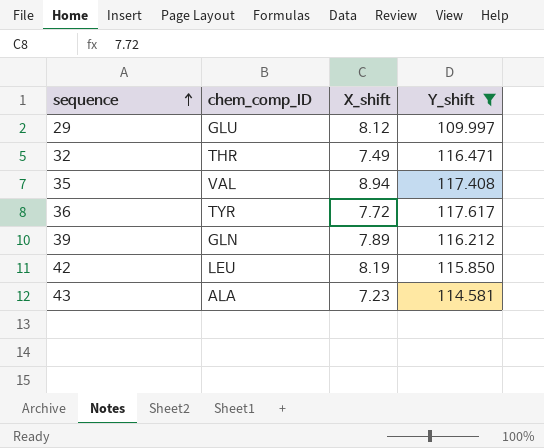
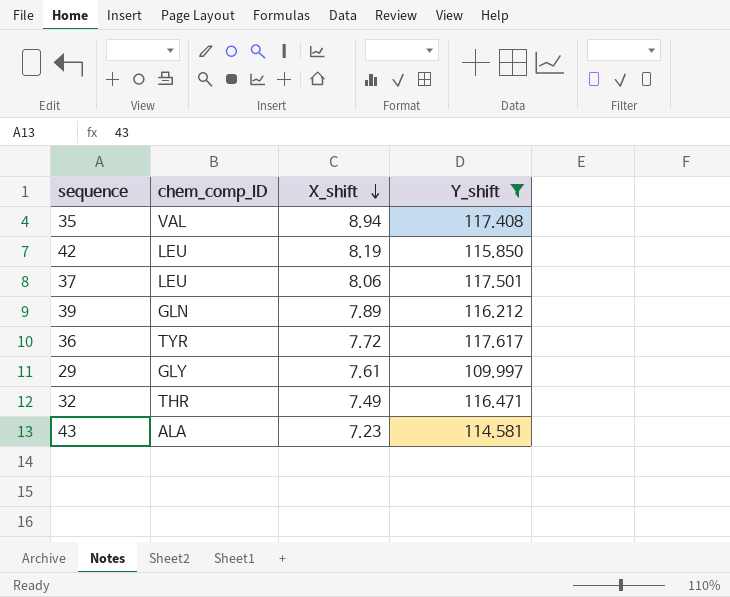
row order: sequence ascending -> X_shift descending
row 37: none -> LEU | 8.06 | 117.501
29 | chem_comp_ID: GLU -> GLY
29 | X_shift: 8.12 -> 7.61

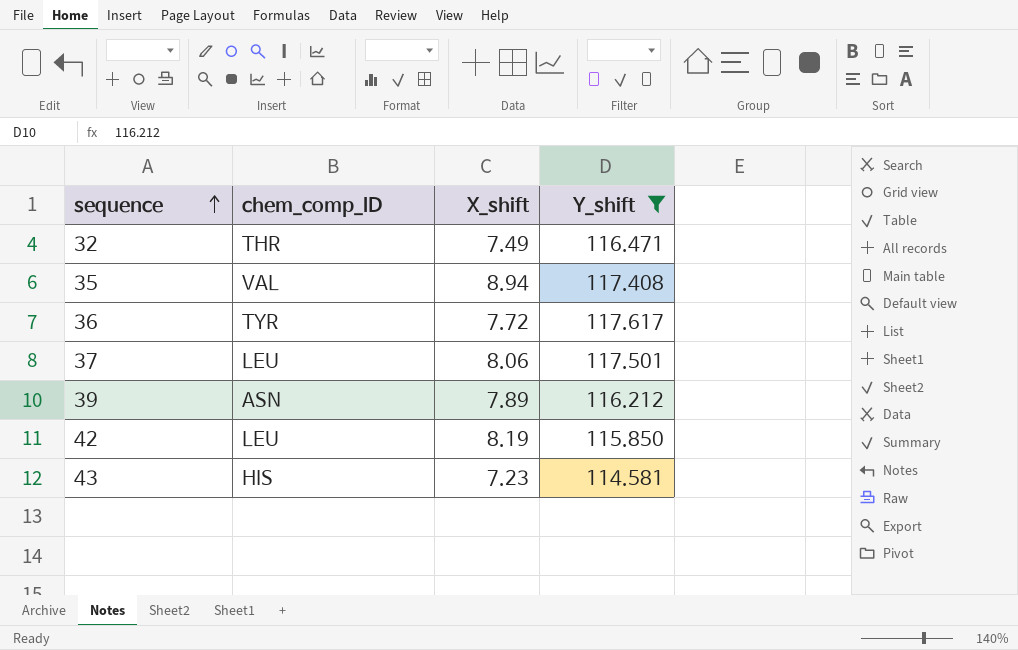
row order: X_shift descending -> sequence ascending
row 29: GLY | 7.61 | 109.997 -> none
39 | chem_comp_ID: GLN -> ASN
43 | chem_comp_ID: ALA -> HIS

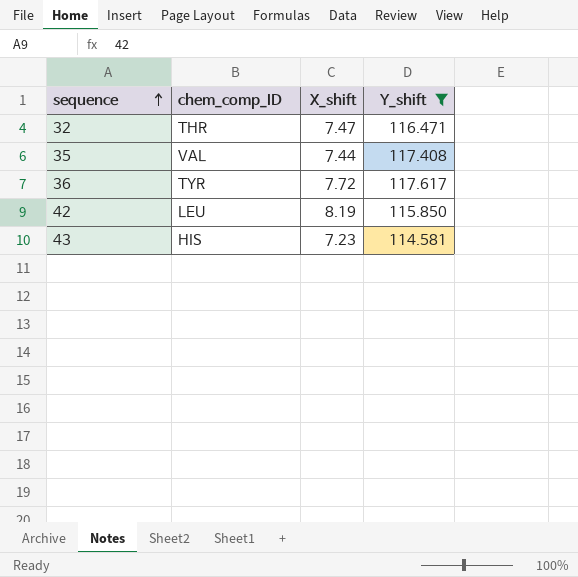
row 37: LEU | 8.06 | 117.501 -> none
row 39: ASN | 7.89 | 116.212 -> none
32 | X_shift: 7.49 -> 7.47
35 | X_shift: 8.94 -> 7.44

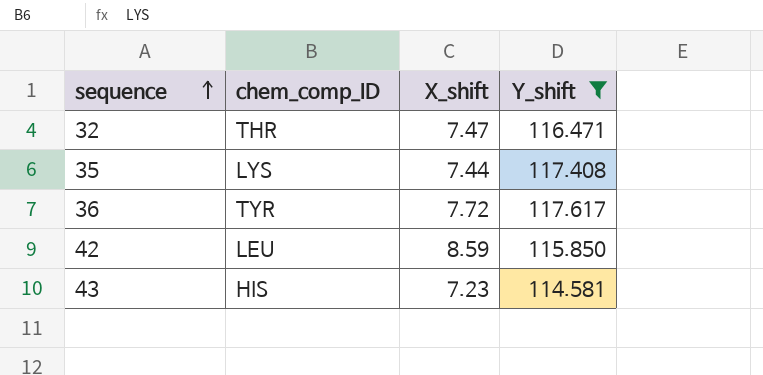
35 | chem_comp_ID: VAL -> LYS
42 | X_shift: 8.19 -> 8.59

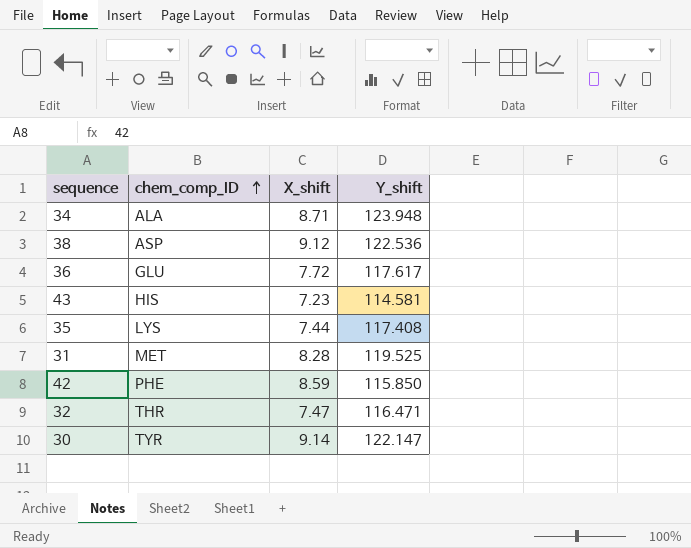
filter: Y_shift <= 117.617 -> none
row order: sequence ascending -> chem_comp_ID ascending
36 | chem_comp_ID: TYR -> GLU
42 | chem_comp_ID: LEU -> PHE

